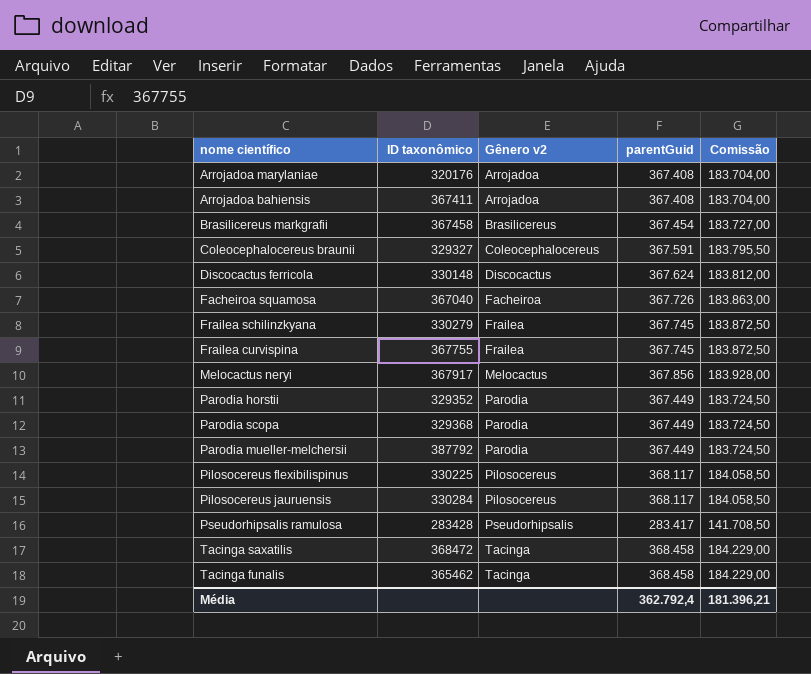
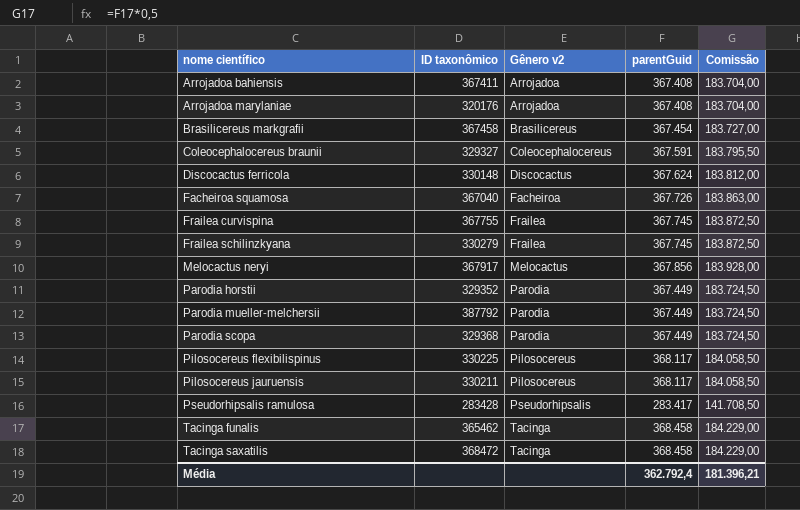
row order: Gênero v2 ascending -> nome científico ascending
Pilosocereus jauruensis | ID taxonômico: 330284 -> 330211

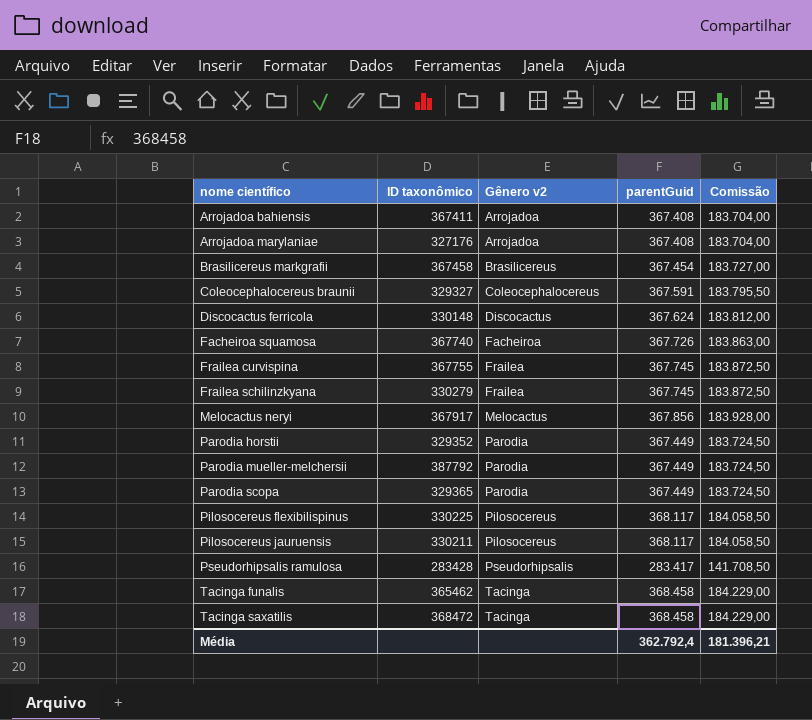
Arrojadoa marylaniae | ID taxonômico: 320176 -> 327176
Facheiroa squamosa | ID taxonômico: 367040 -> 367740
Parodia scopa | ID taxonômico: 329368 -> 329365

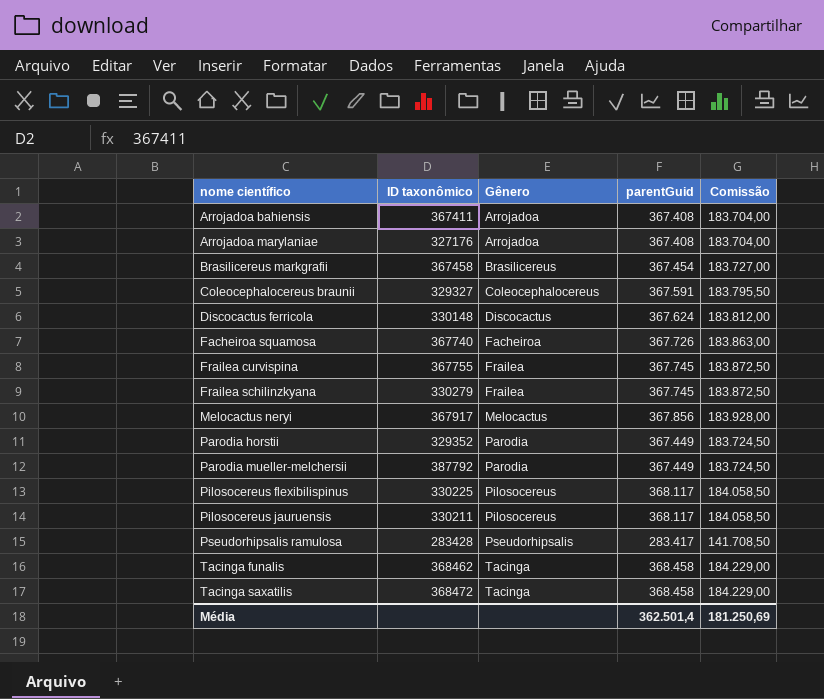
column name: Gênero v2 -> Gênero
row Parodia scopa: 329365 | Parodia | 367.449 | 183.724,50 -> none
Tacinga funalis | ID taxonômico: 365462 -> 368462
Média | parentGuid: 362.792,4 -> 362.501,4
Média | Comissão: 181.396,21 -> 181.250,69

